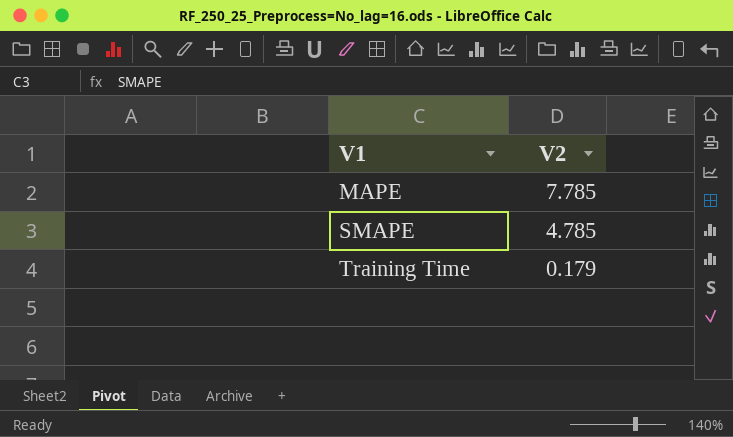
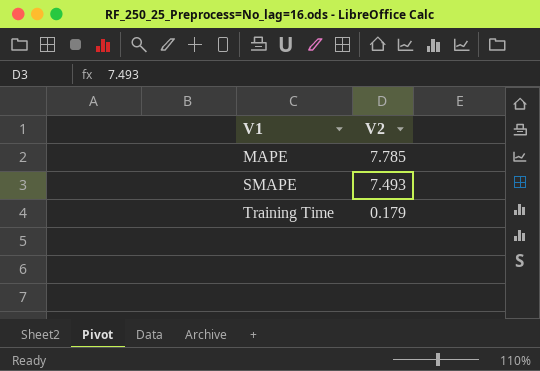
SMAPE | V2: 4.785 -> 7.493

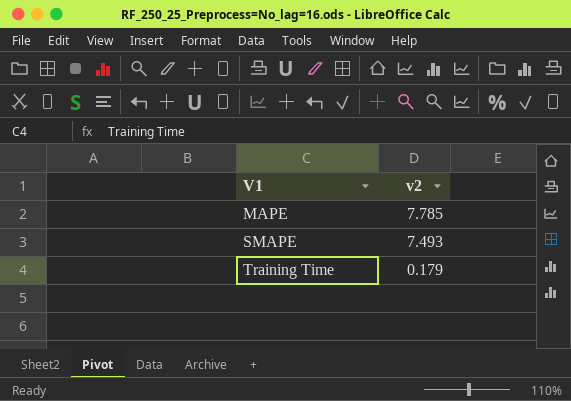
column name: V2 -> v2

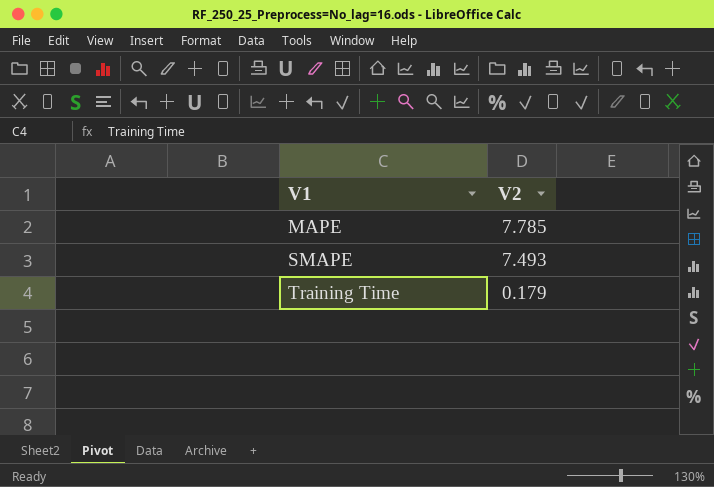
column name: v2 -> V2

